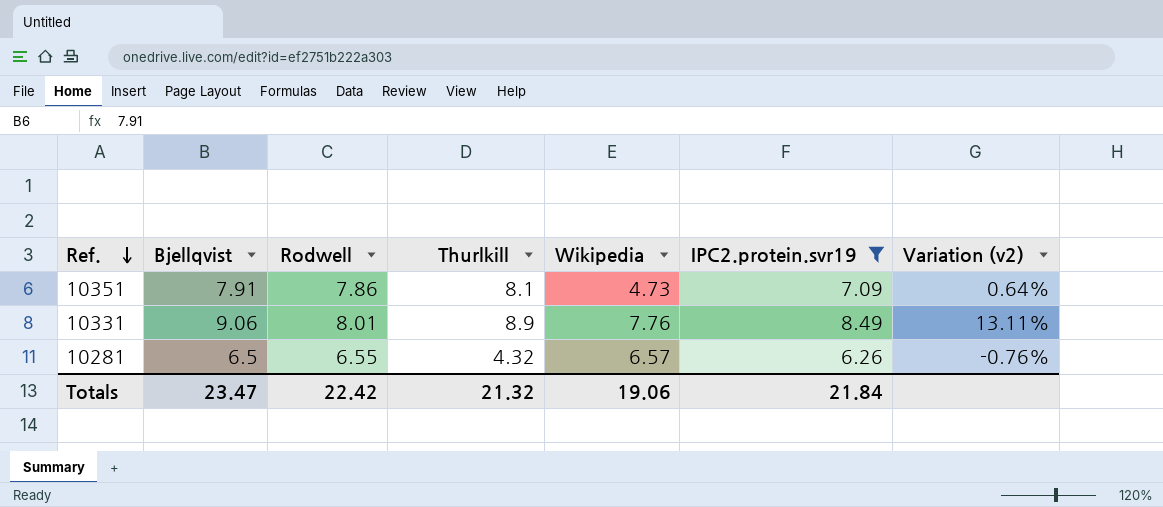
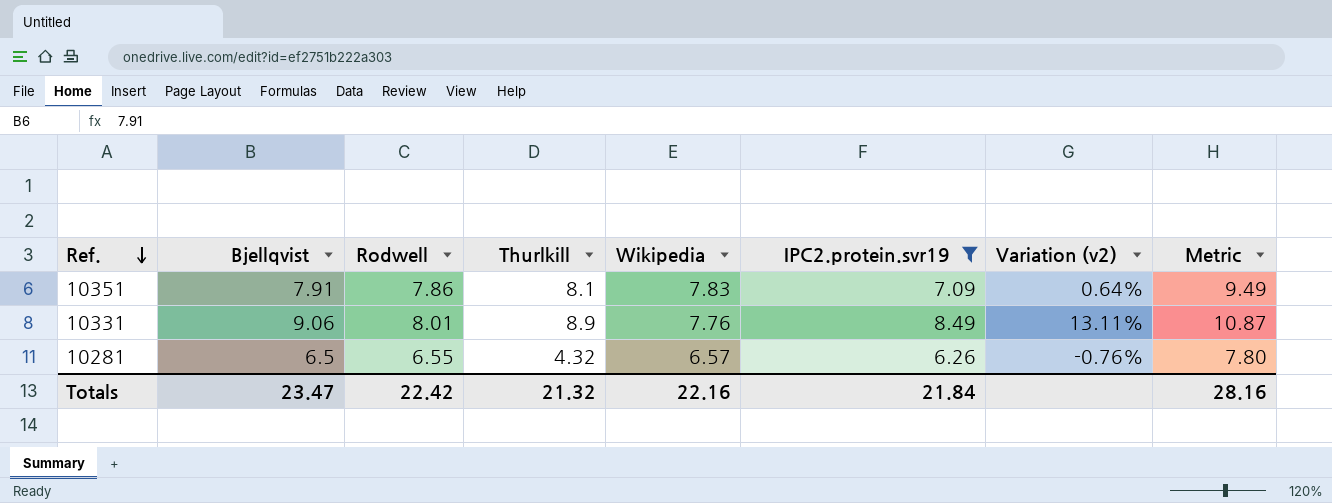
column Metric | formula: none -> [Bjellqvist] * 1.2
10351 | Wikipedia: 4.73 -> 7.83
Totals | Wikipedia: 19.06 -> 22.16

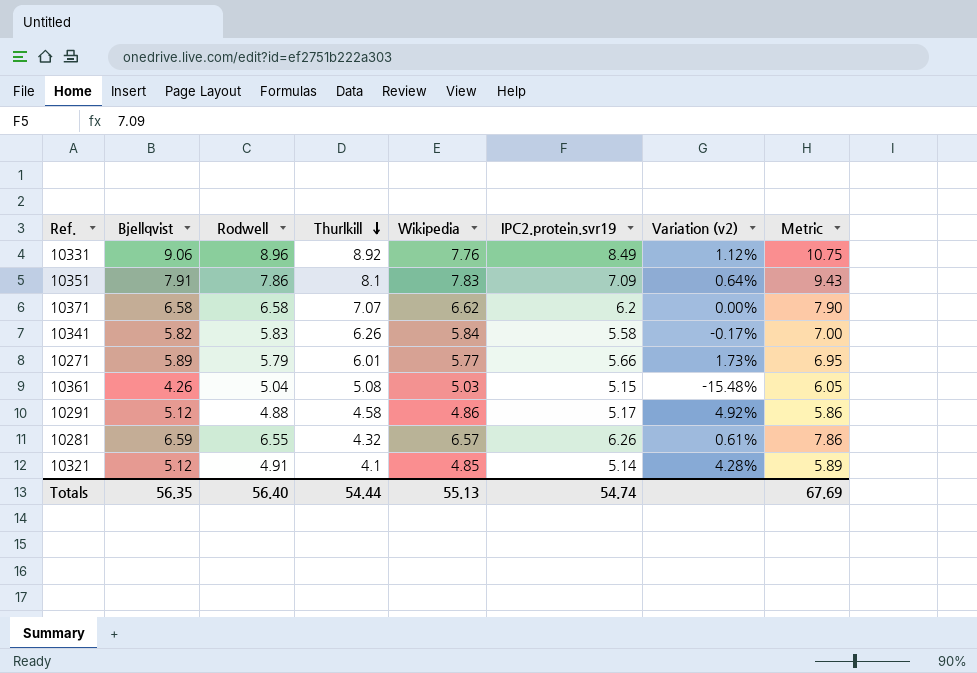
filter: IPC2.protein.svr19 >= 6.26 -> none
row order: Ref. descending -> Thurlkill descending
column Metric | formula: [Bjellqvist] * 1.2 -> [Rodwell] * 1.2
10331 | Rodwell: 8.01 -> 8.96
10331 | Thurlkill: 8.9 -> 8.92
10331 | Variation (v2): 13.11% -> 1.12%
10281 | Bjellqvist: 6.5 -> 6.59
10281 | Variation (v2): -0.76% -> 0.61%
Totals | Bjellqvist: 23.47 -> 56.35
Totals | Rodwell: 22.42 -> 56.40
Totals | Thurlkill: 21.32 -> 54.44
Totals | Wikipedia: 22.16 -> 55.13
Totals | IPC2.protein.svr19: 21.84 -> 54.74
Totals | Metric: 28.16 -> 67.69

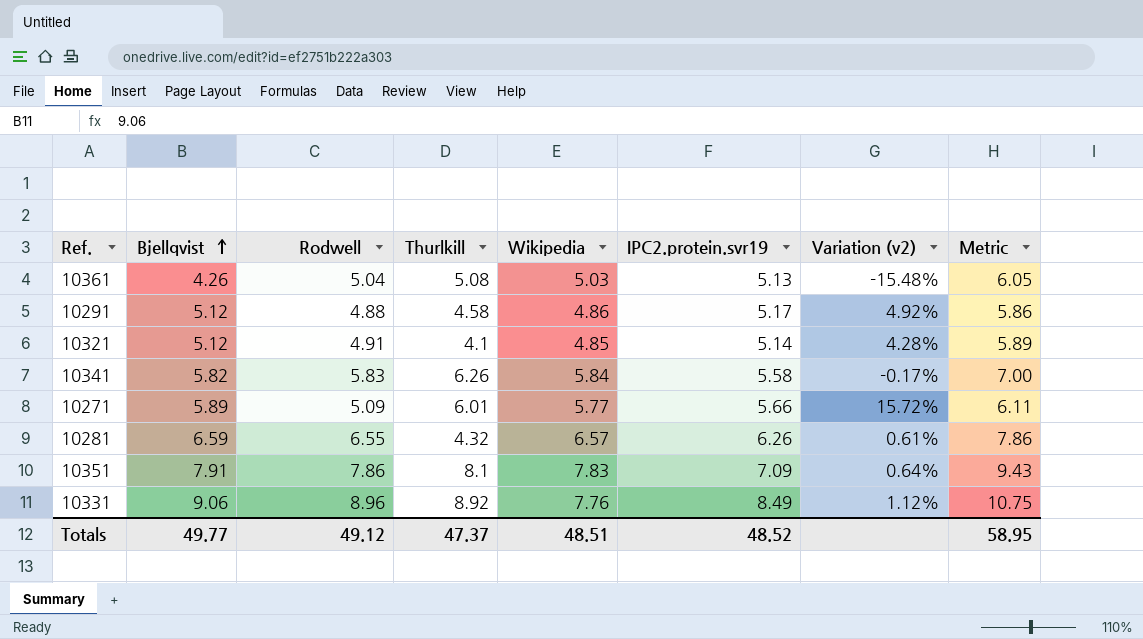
row order: Thurlkill descending -> Bjellqvist ascending
row 10371: 6.58 | 6.58 | 7.07 | 6.62 | 6.2 | 0.00% | 7.90 -> none
10361 | IPC2.protein.svr19: 5.15 -> 5.13
10271 | Rodwell: 5.79 -> 5.09
10271 | Variation (v2): 1.73% -> 15.72%
10271 | Metric: 6.95 -> 6.11
Totals | Bjellqvist: 56.35 -> 49.77
Totals | Rodwell: 56.40 -> 49.12
Totals | Thurlkill: 54.44 -> 47.37
Totals | Wikipedia: 55.13 -> 48.51
Totals | IPC2.protein.svr19: 54.74 -> 48.52
Totals | Metric: 67.69 -> 58.95

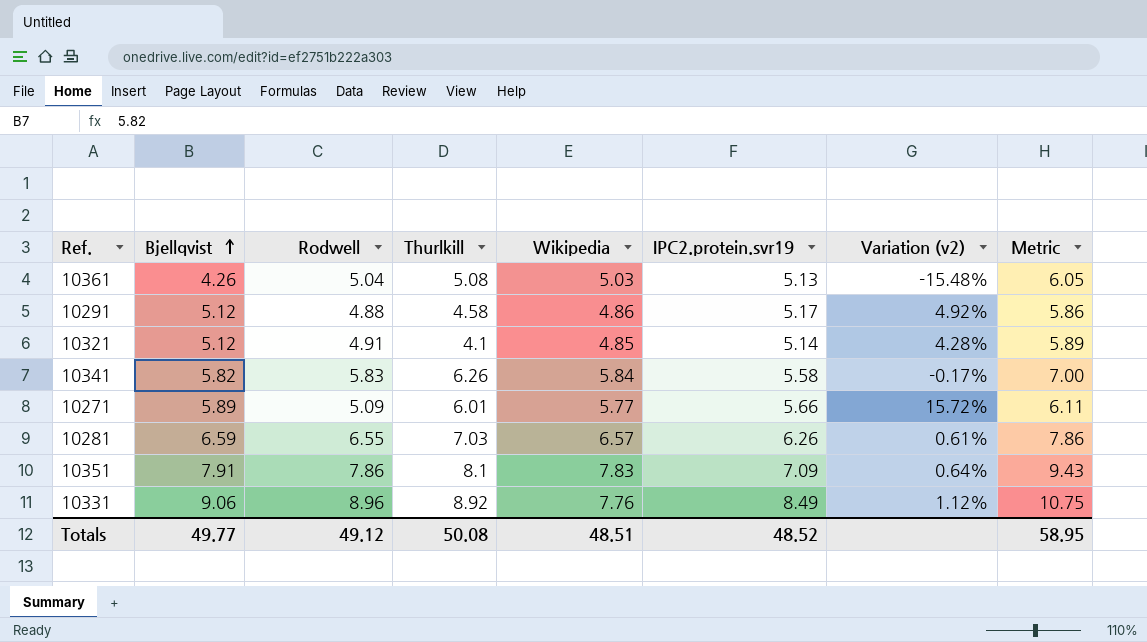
10281 | Thurlkill: 4.32 -> 7.03
Totals | Thurlkill: 47.37 -> 50.08

